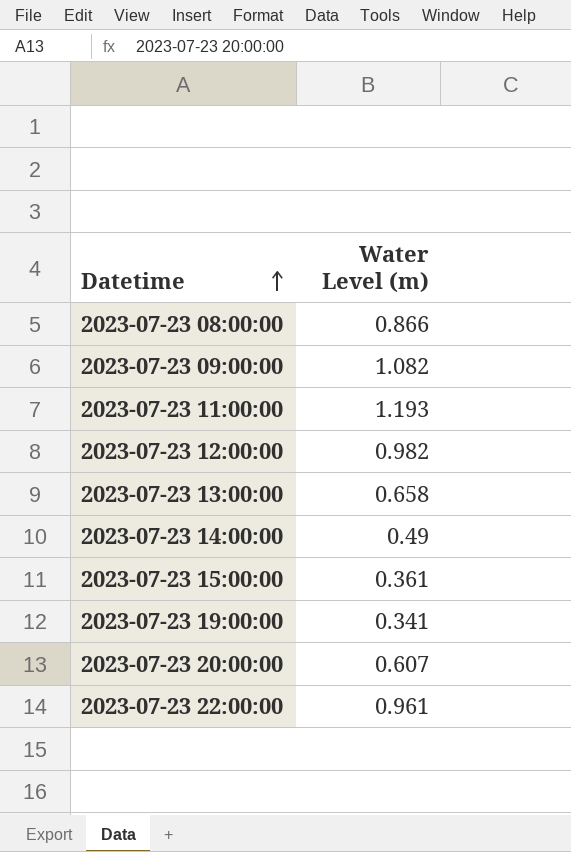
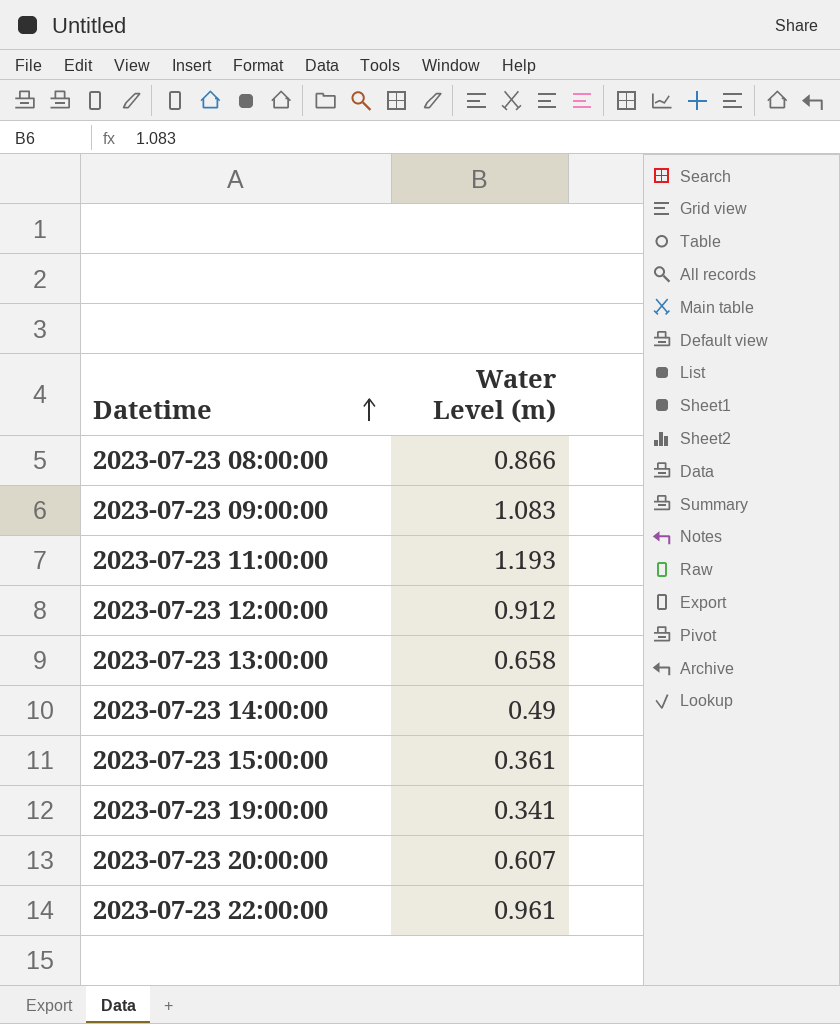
2023-07-23 09:00:00 | Water Level (m): 1.082 -> 1.083
2023-07-23 12:00:00 | Water Level (m): 0.982 -> 0.912

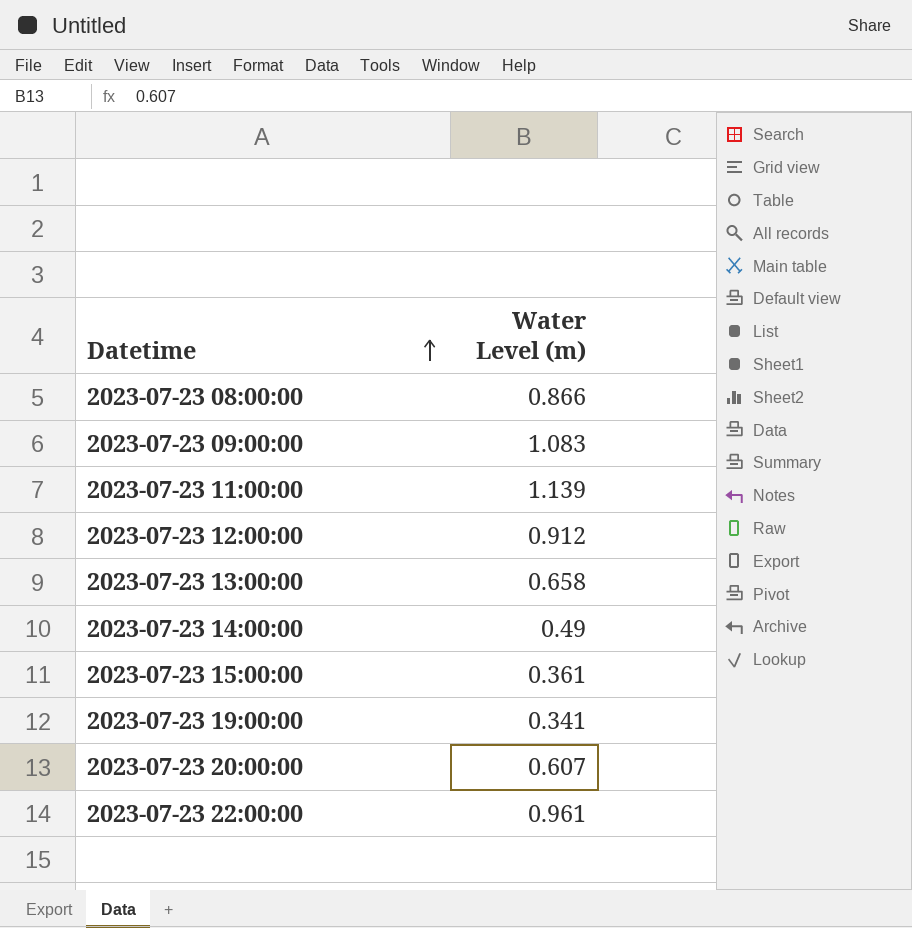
2023-07-23 11:00:00 | Water Level (m): 1.193 -> 1.139

